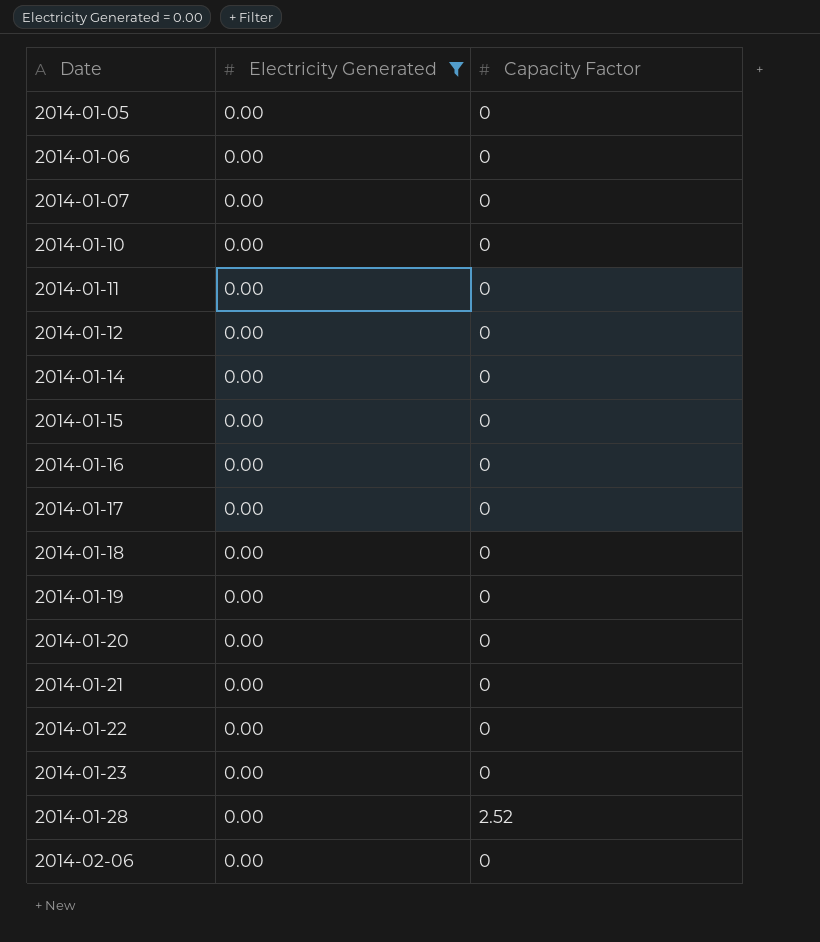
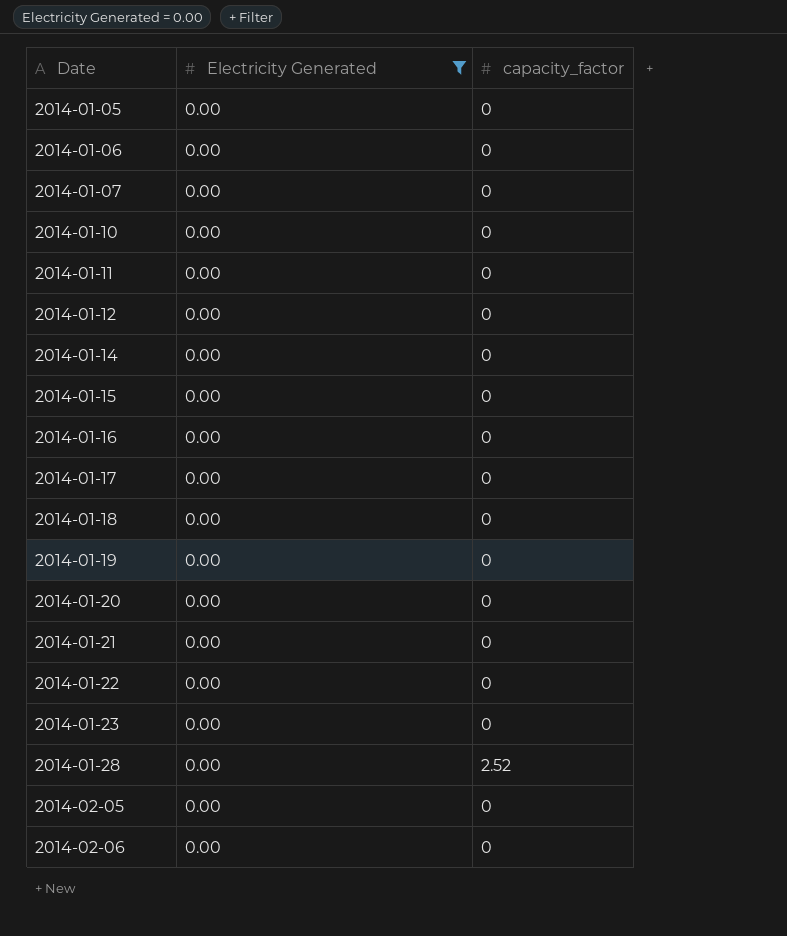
column name: Capacity Factor -> capacity_factor
row 2014-02-05: none -> 0.00 | 0

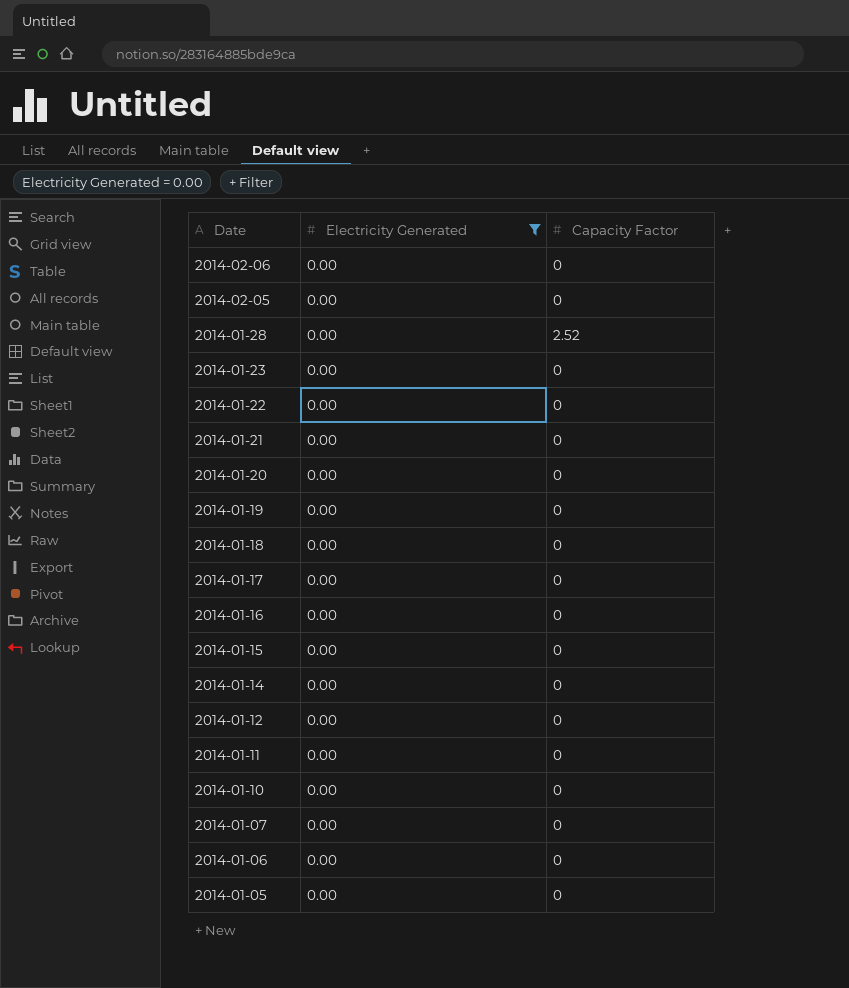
row order: Date ascending -> Date descending
column name: capacity_factor -> Capacity Factor

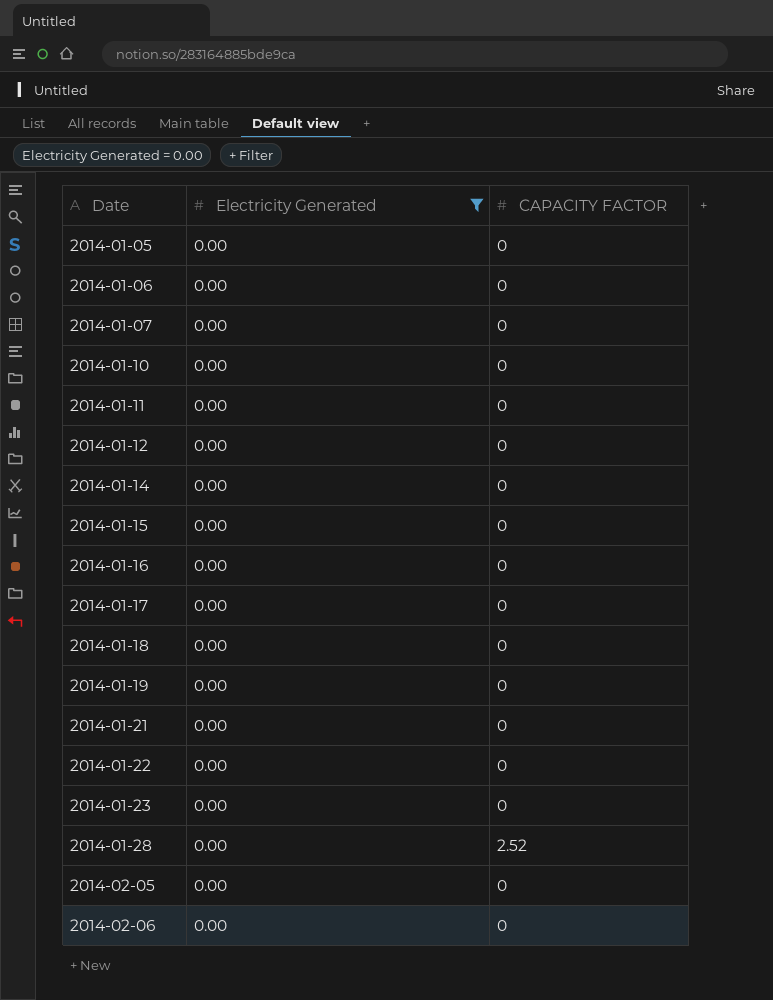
row order: Date descending -> Date ascending
column name: Capacity Factor -> CAPACITY FACTOR
row 2014-01-20: 0.00 | 0 -> none

